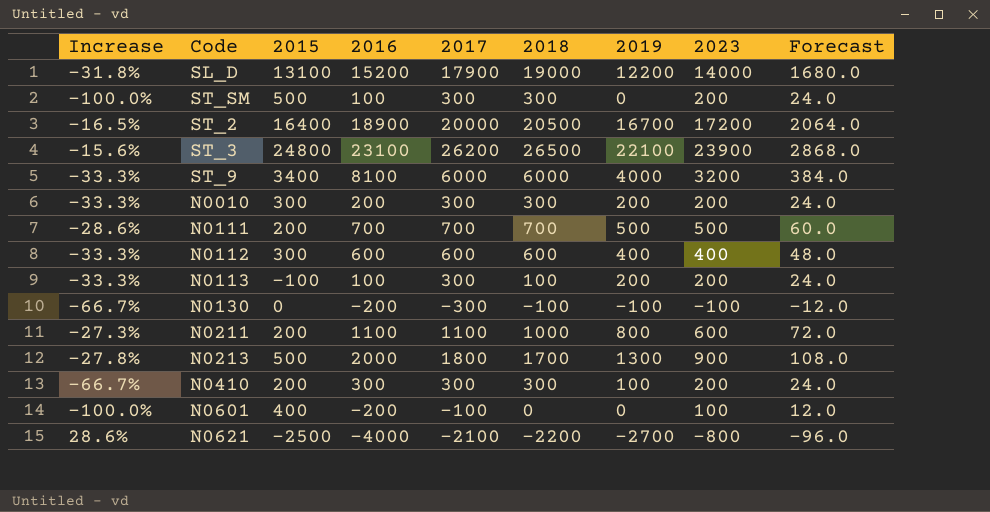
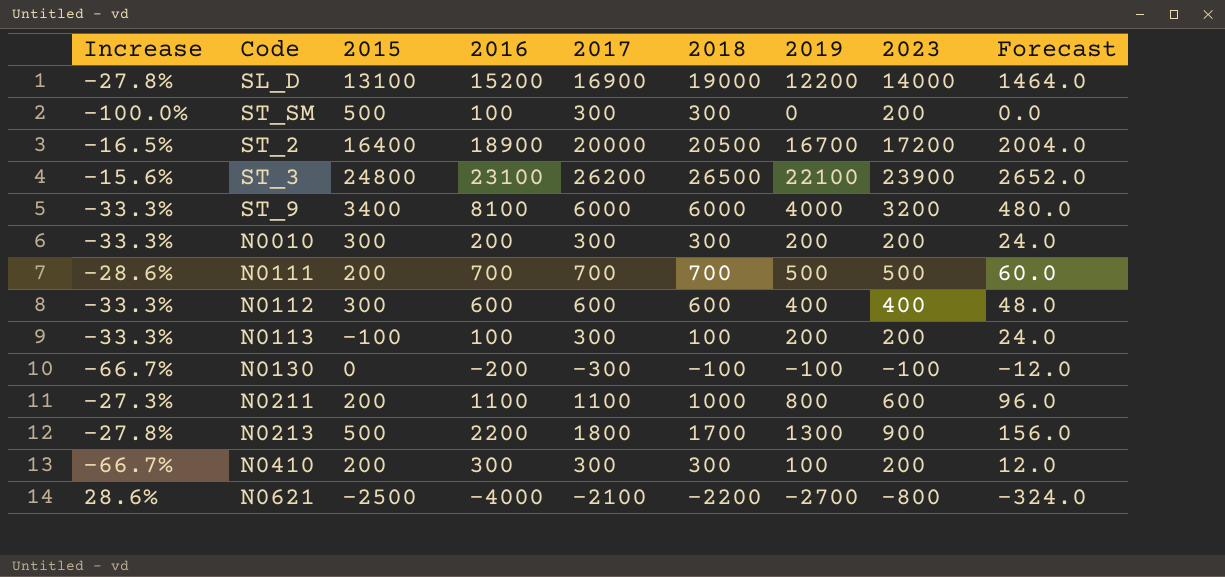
column Forecast | formula: [2023] * 0.12 -> [2019] * 0.12
row N0601: -100.0% | 400 | -200 | -100 | 0 | 0 | 100 | 12.0 -> none
SL_D | Increase: -31.8% -> -27.8%
SL_D | 2017: 17900 -> 16900
N0213 | 2016: 2000 -> 2200

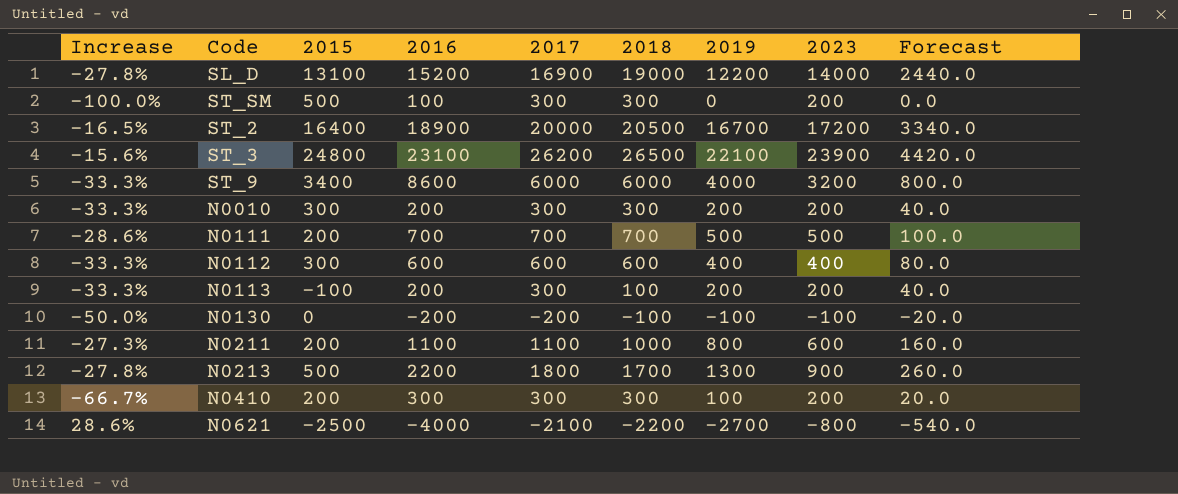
column Forecast | formula: [2019] * 0.12 -> [2019] * 0.2
ST_9 | 2016: 8100 -> 8600
N0113 | 2016: 100 -> 200
N0130 | Increase: -66.7% -> -50.0%
N0130 | 2017: -300 -> -200

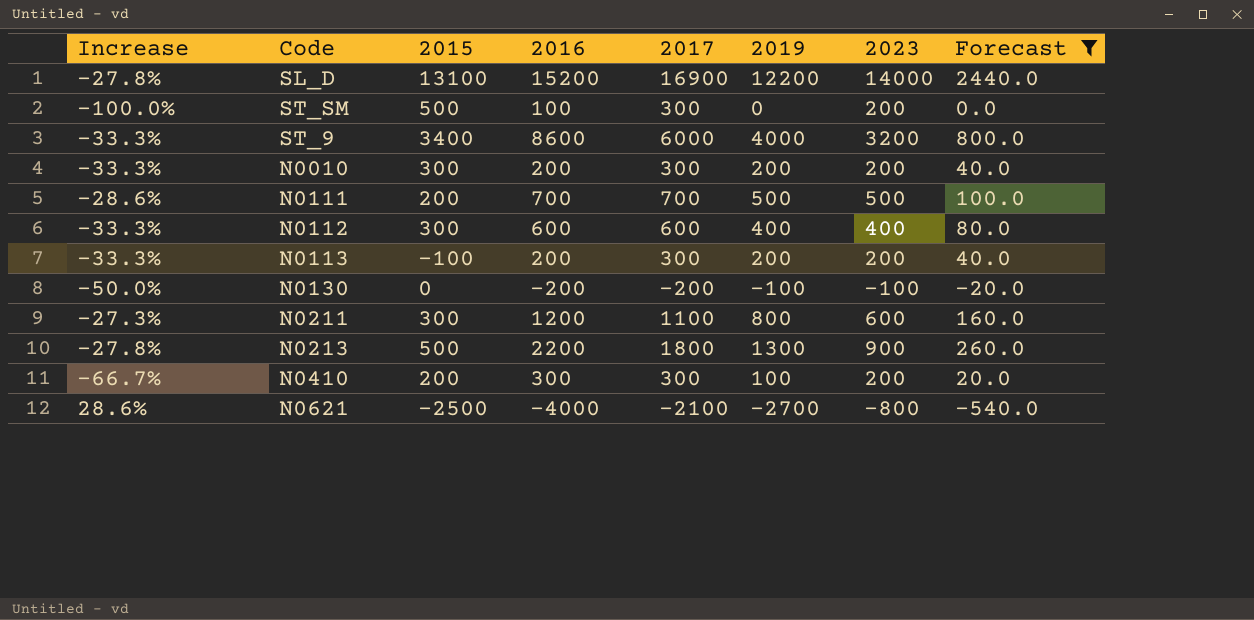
filter: none -> Forecast <= 2440.0
column 2018 | position: 6 -> none
N0211 | 2015: 200 -> 300
N0211 | 2016: 1100 -> 1200

